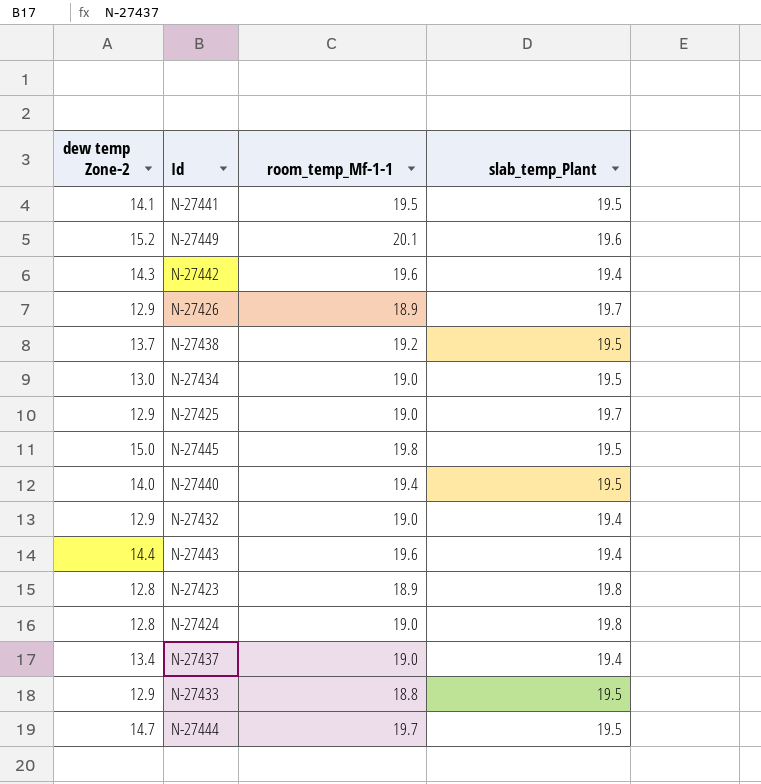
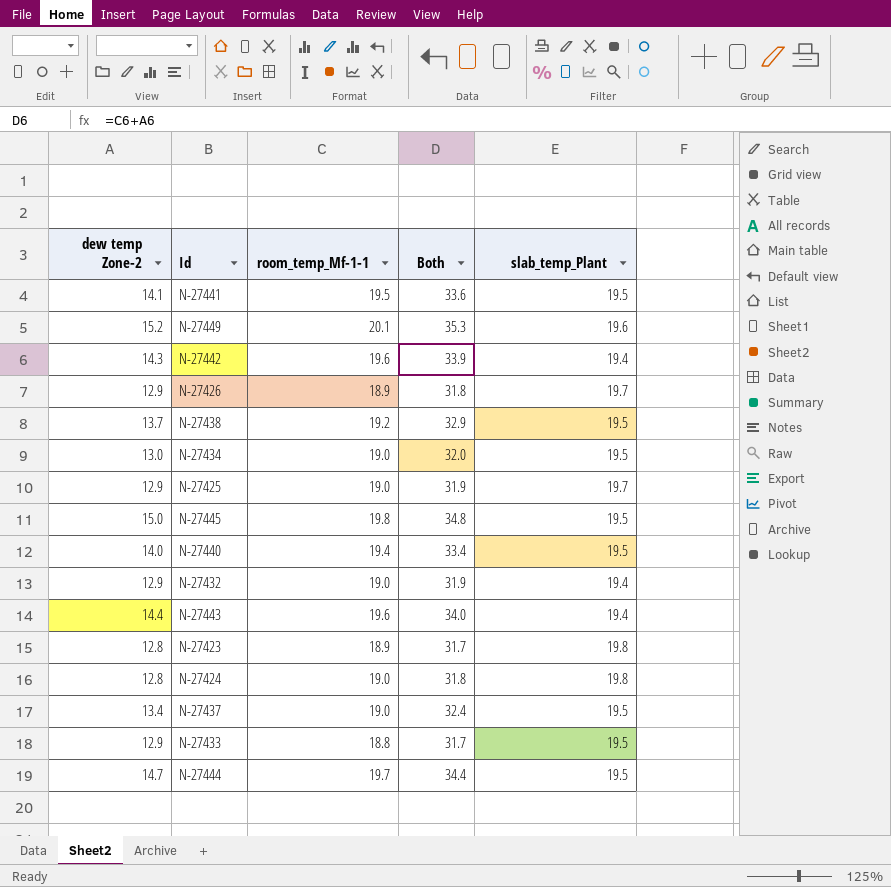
column Both | formula: none -> [dew temp Zone-2] + [room_temp_Mf-1-1]
N-27437 | slab_temp_Plant: 19.4 -> 19.5

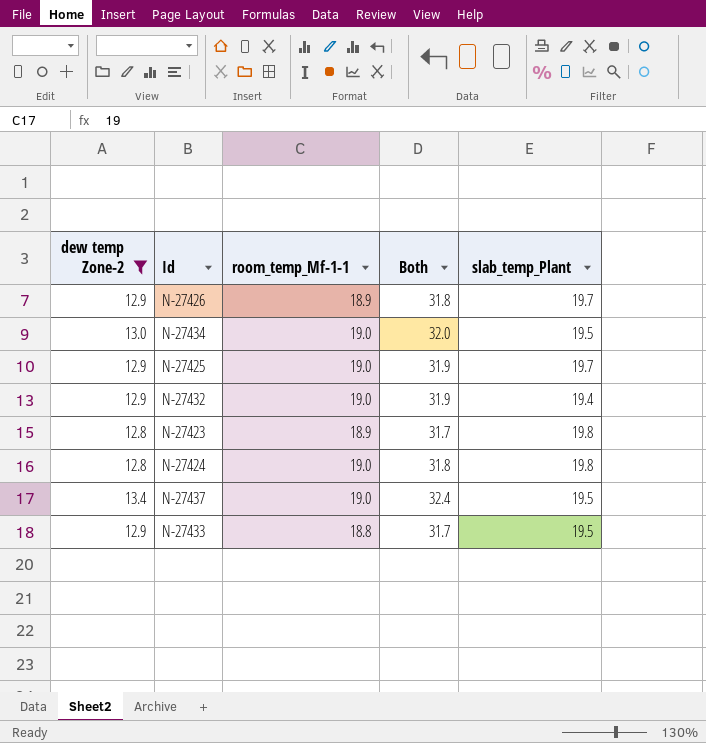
filter: none -> dew temp Zone-2 <= 13.4

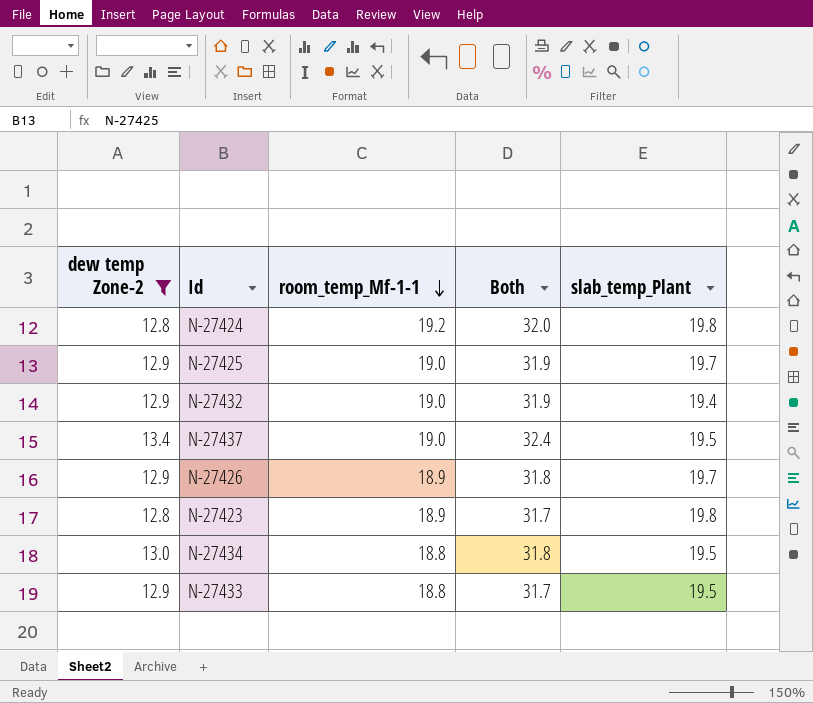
row order: none -> room_temp_Mf-1-1 descending
N-27424 | room_temp_Mf-1-1: 19.0 -> 19.2
N-27424 | Both: 31.8 -> 32.0
N-27434 | room_temp_Mf-1-1: 19.0 -> 18.8
N-27434 | Both: 32.0 -> 31.8

